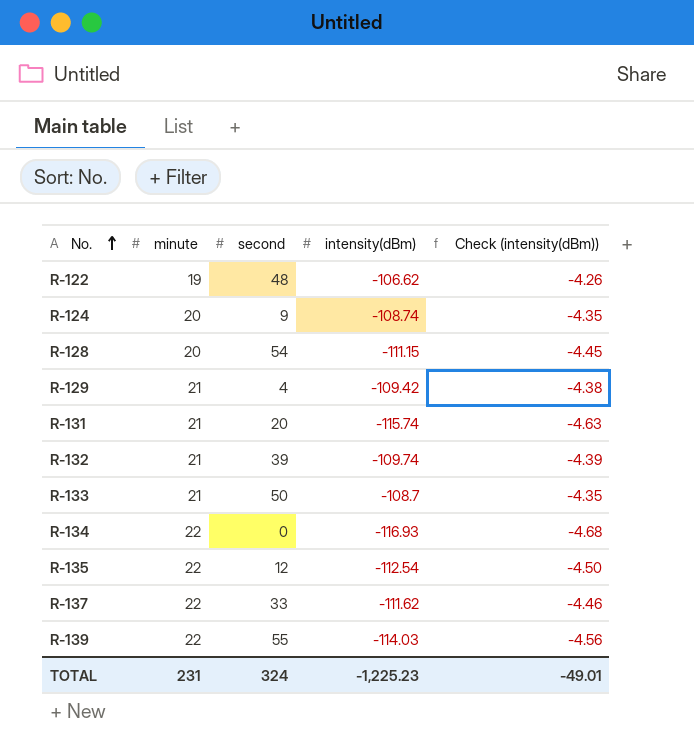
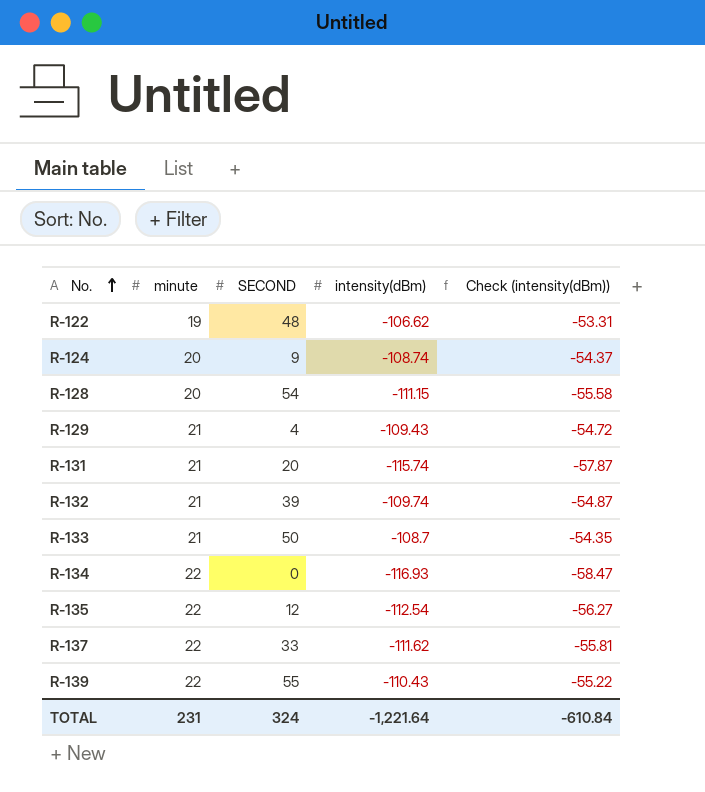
column name: second -> SECOND
column Check (intensity(dBm)) | formula: [intensity(dBm)] * 0.04 -> [intensity(dBm)] * 0.5
R-129 | intensity(dBm): -109.42 -> -109.43
R-139 | intensity(dBm): -114.03 -> -110.43
TOTAL | intensity(dBm): -1,225.23 -> -1,221.64
TOTAL | Check (intensity(dBm)): -49.01 -> -610.84

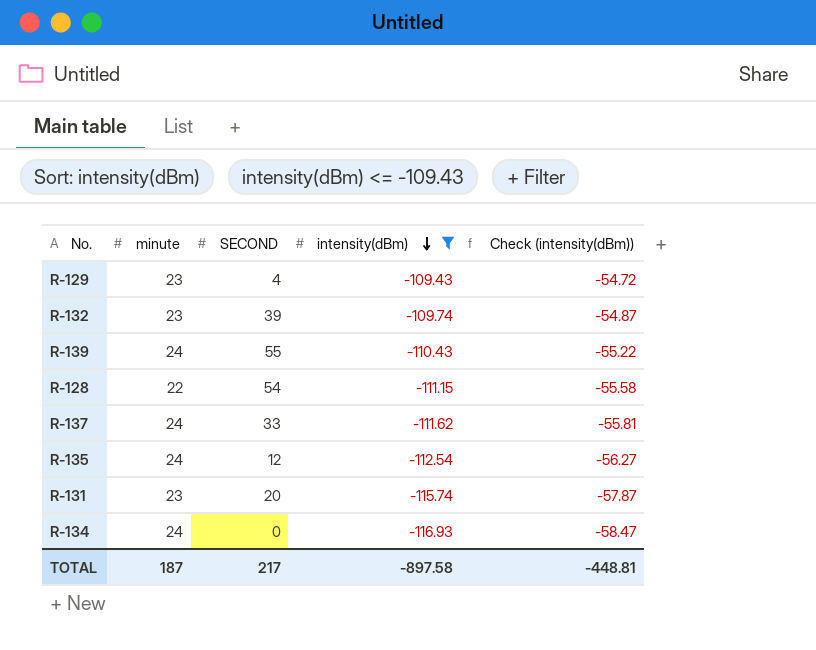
filter: none -> intensity(dBm) <= -109.43
row order: No. ascending -> intensity(dBm) descending
R-129 | minute: 21 -> 23
R-132 | minute: 21 -> 23
R-139 | minute: 22 -> 24
R-128 | minute: 20 -> 22
R-137 | minute: 22 -> 24
R-135 | minute: 22 -> 24
R-131 | minute: 21 -> 23
R-134 | minute: 22 -> 24
TOTAL | minute: 231 -> 187
TOTAL | SECOND: 324 -> 217
TOTAL | intensity(dBm): -1,221.64 -> -897.58
TOTAL | Check (intensity(dBm)): -610.84 -> -448.81

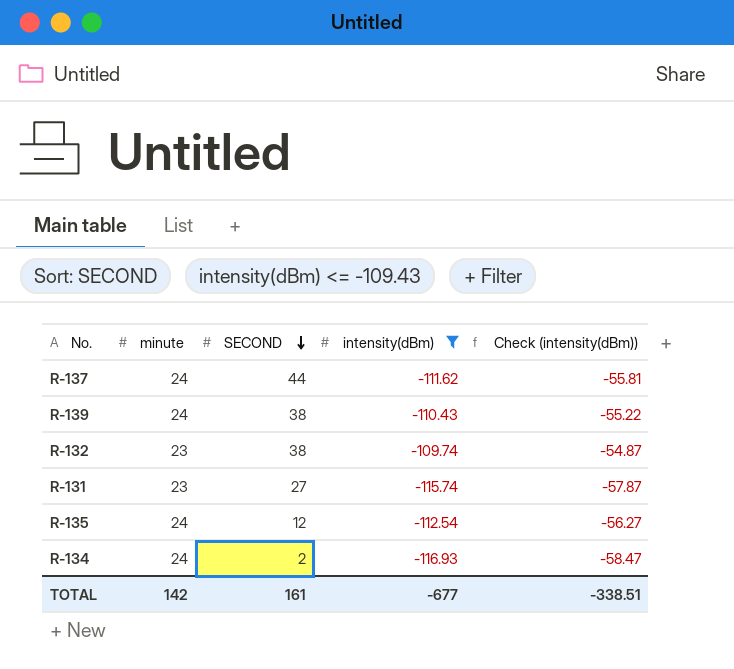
row order: intensity(dBm) descending -> SECOND descending
row R-129: 23 | 4 | -109.43 | -54.72 -> none
row R-128: 22 | 54 | -111.15 | -55.58 -> none
R-137 | SECOND: 33 -> 44
R-139 | SECOND: 55 -> 38
R-132 | SECOND: 39 -> 38
R-131 | SECOND: 20 -> 27
R-134 | SECOND: 0 -> 2
TOTAL | minute: 187 -> 142
TOTAL | SECOND: 217 -> 161
TOTAL | intensity(dBm): -897.58 -> -677
TOTAL | Check (intensity(dBm)): -448.81 -> -338.51

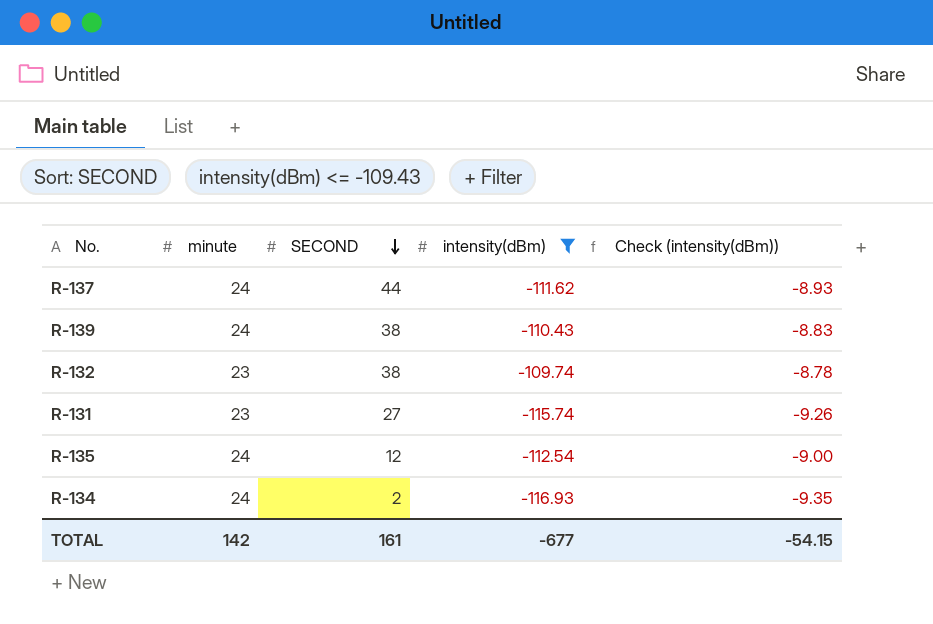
column Check (intensity(dBm)) | formula: [intensity(dBm)] * 0.5 -> [intensity(dBm)] * 0.08
TOTAL | Check (intensity(dBm)): -338.51 -> -54.15

